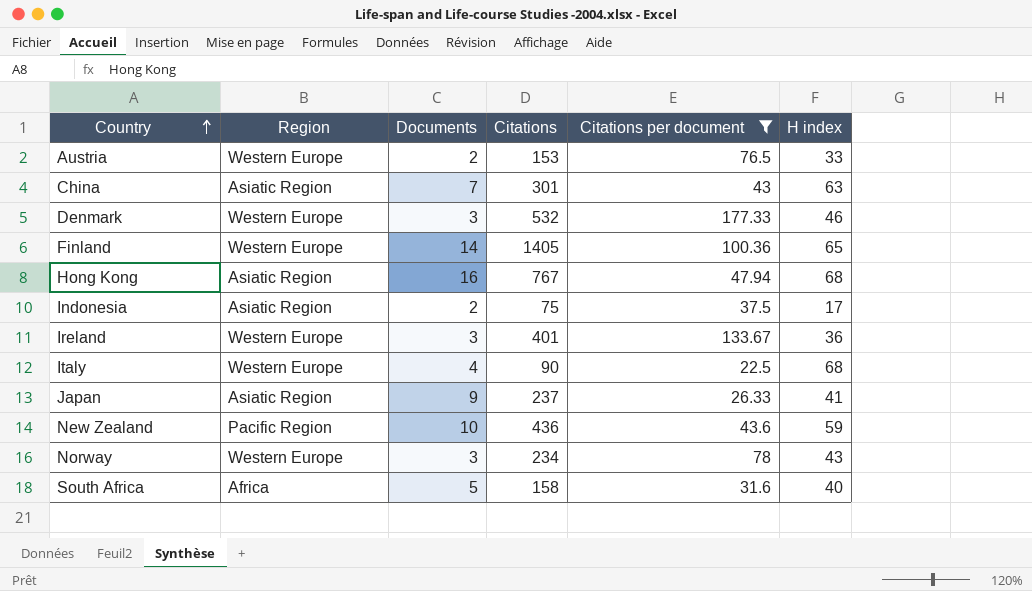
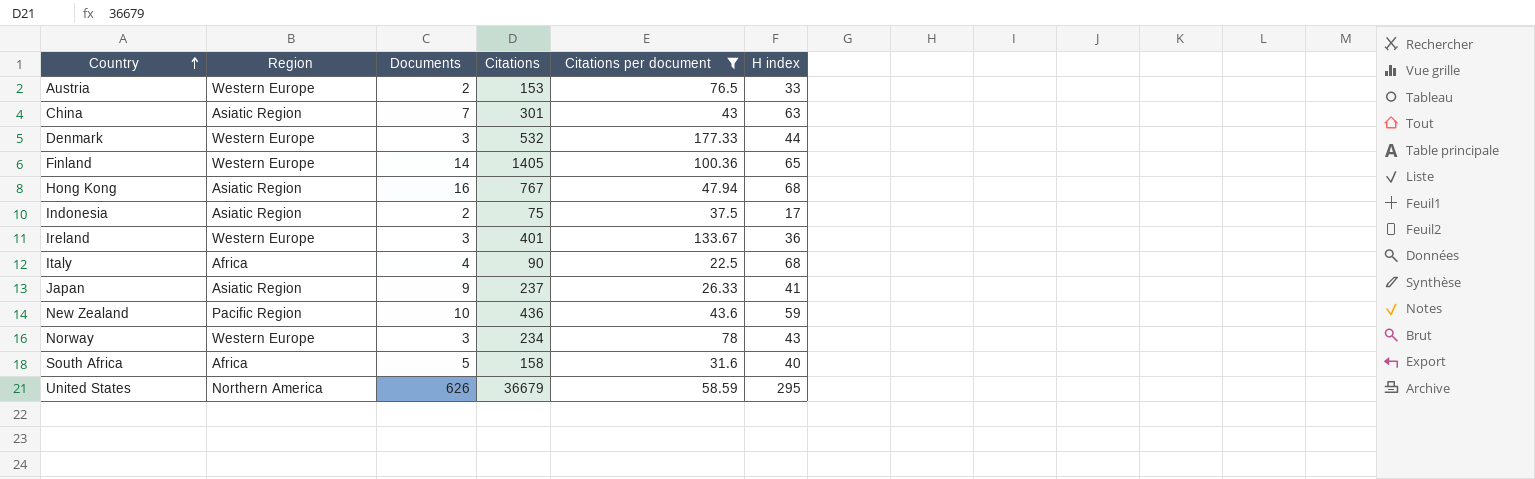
Denmark | H index: 46 -> 44
Italy | Region: Western Europe -> Africa
row United States: none -> Northern America | 626 | 36679 | 58.59 | 295

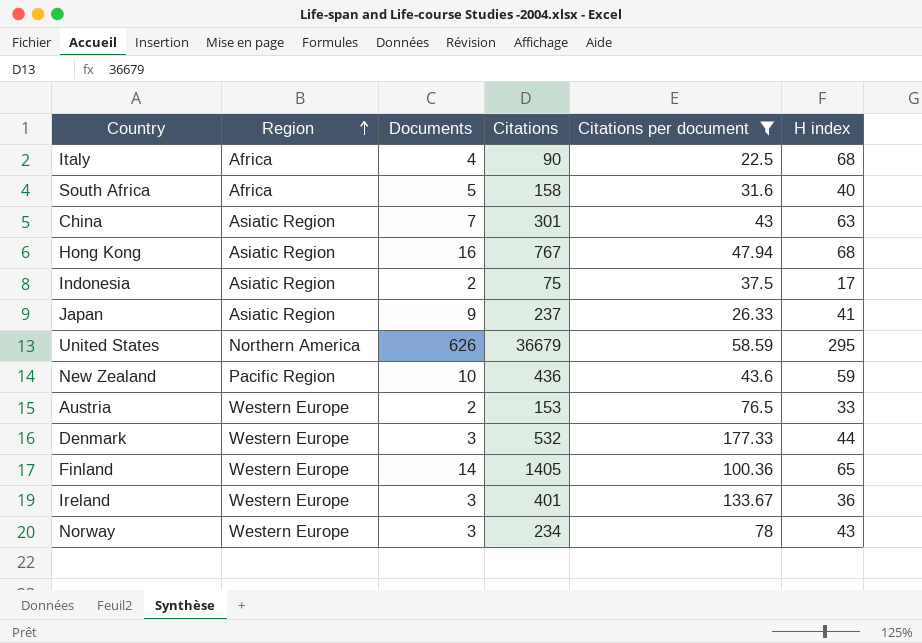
row order: Country ascending -> Region ascending

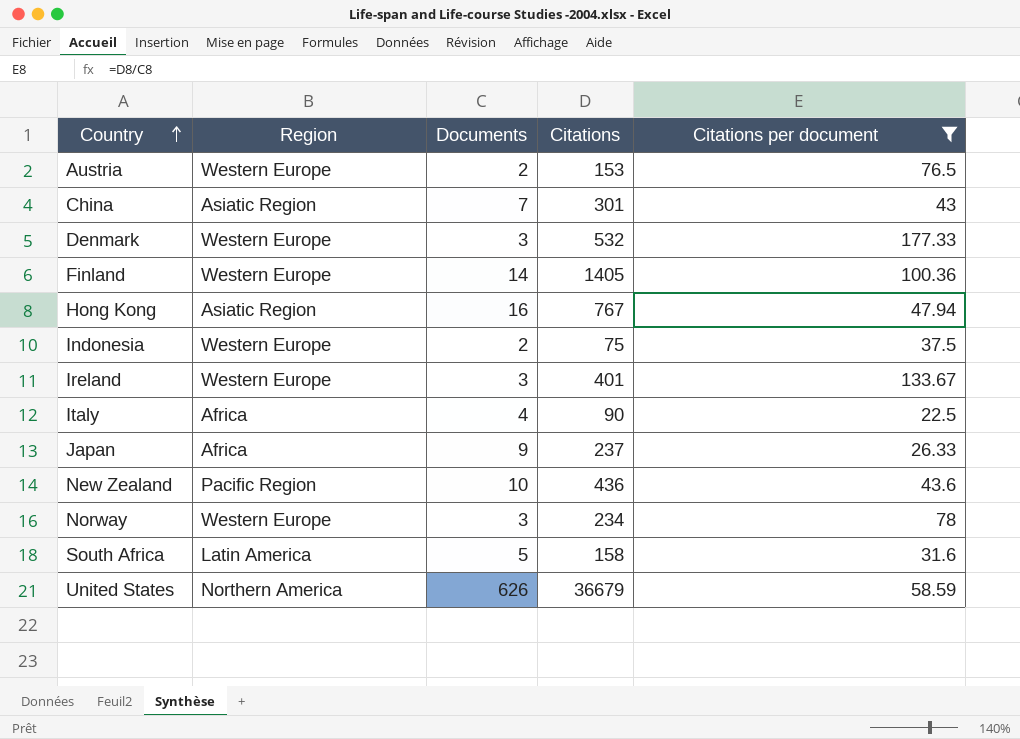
row order: Region ascending -> Country ascending
column H index | position: 6 -> none
Indonesia | Region: Asiatic Region -> Western Europe
Japan | Region: Asiatic Region -> Africa
South Africa | Region: Africa -> Latin America

